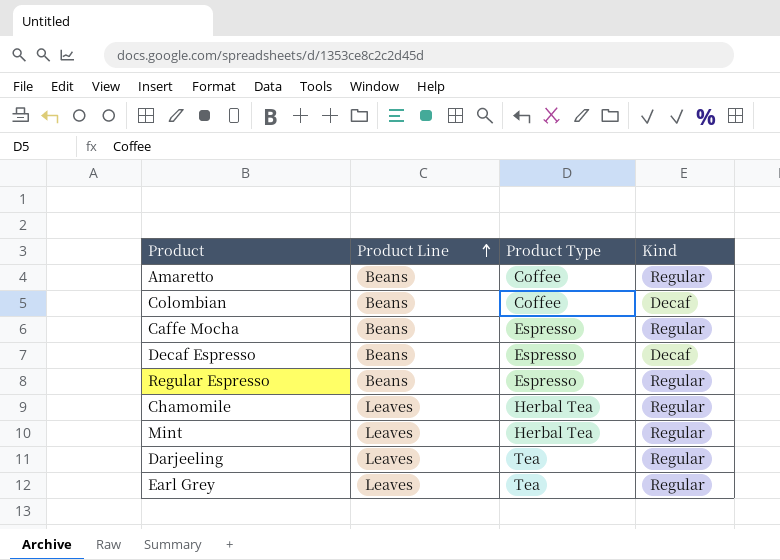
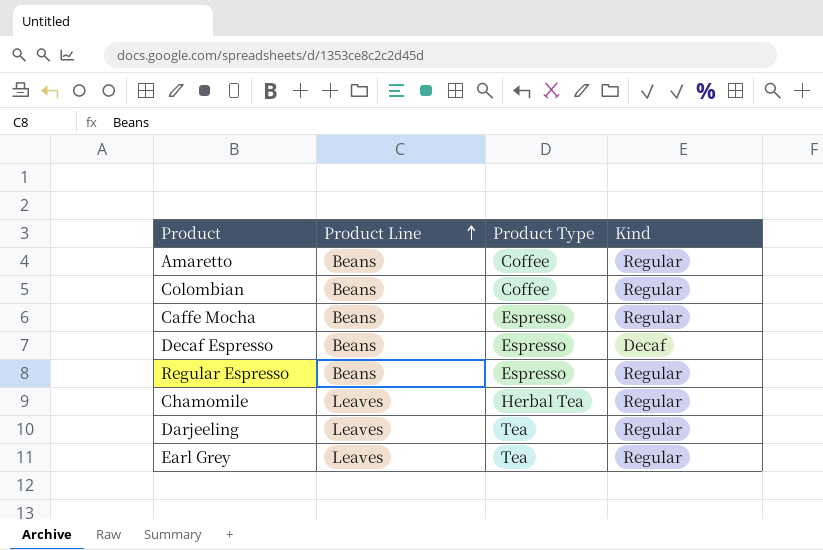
row Mint: Leaves | Herbal Tea | Regular -> none
Colombian | Kind: Decaf -> Regular

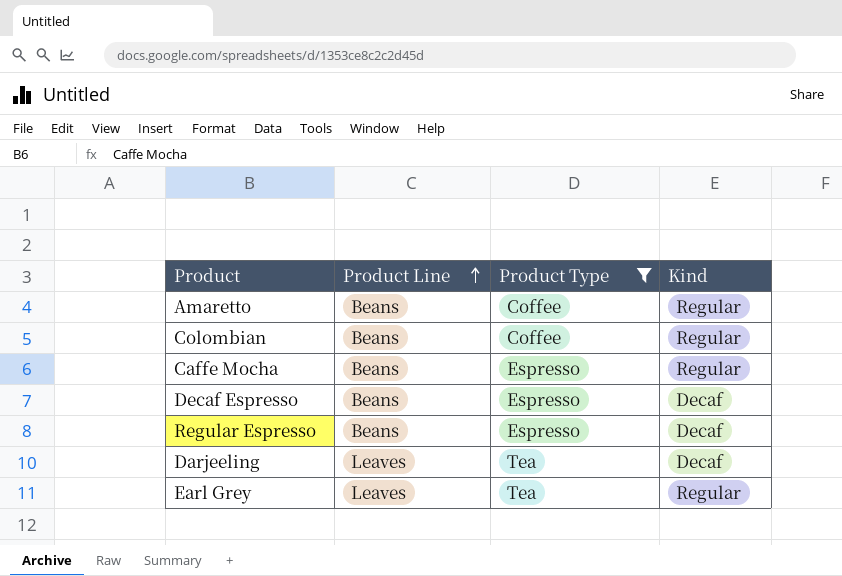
filter: none -> Product Type != Herbal Tea
Regular Espresso | Kind: Regular -> Decaf
Darjeeling | Kind: Regular -> Decaf

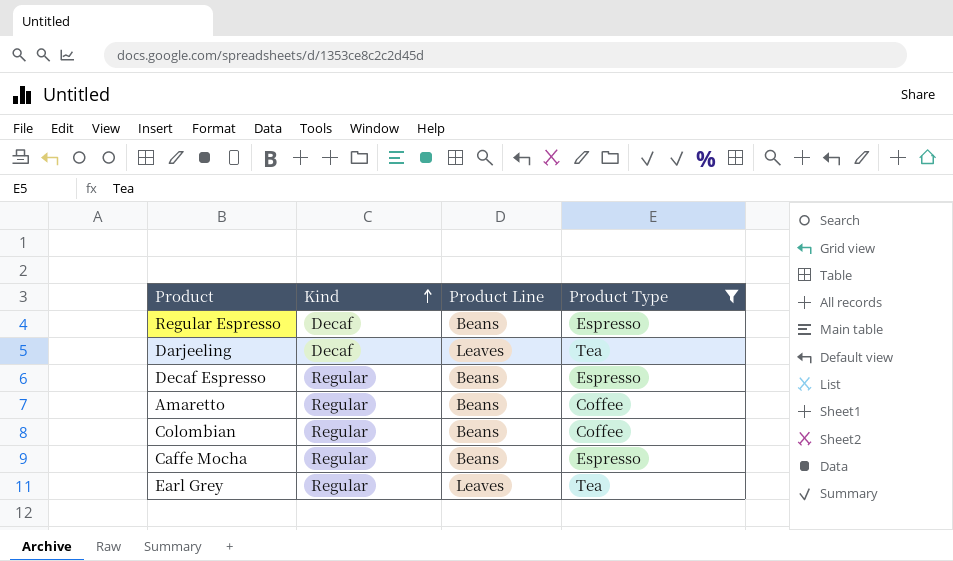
row order: Product Line ascending -> Kind ascending
column Kind | position: 4 -> 2
Decaf Espresso | Kind: Decaf -> Regular

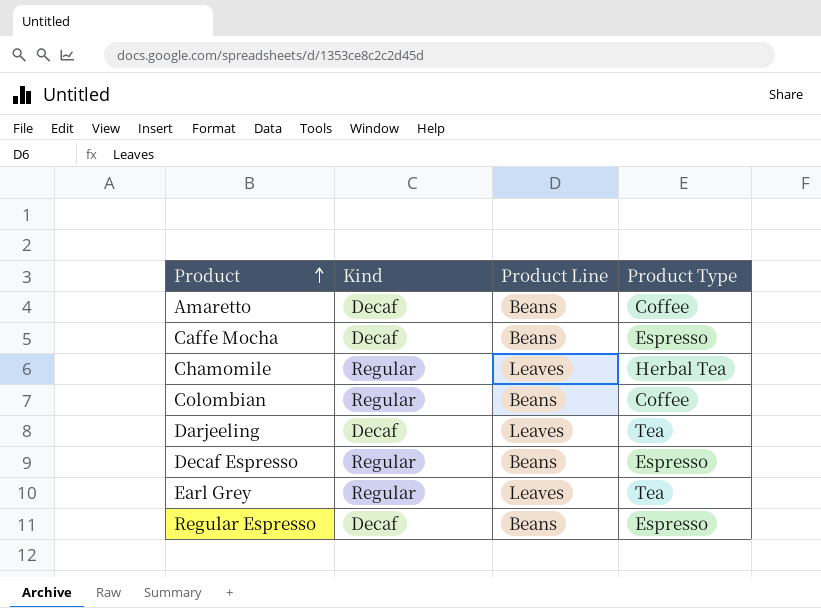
filter: Product Type != Herbal Tea -> none
row order: Kind ascending -> Product ascending
Amaretto | Kind: Regular -> Decaf
Caffe Mocha | Kind: Regular -> Decaf

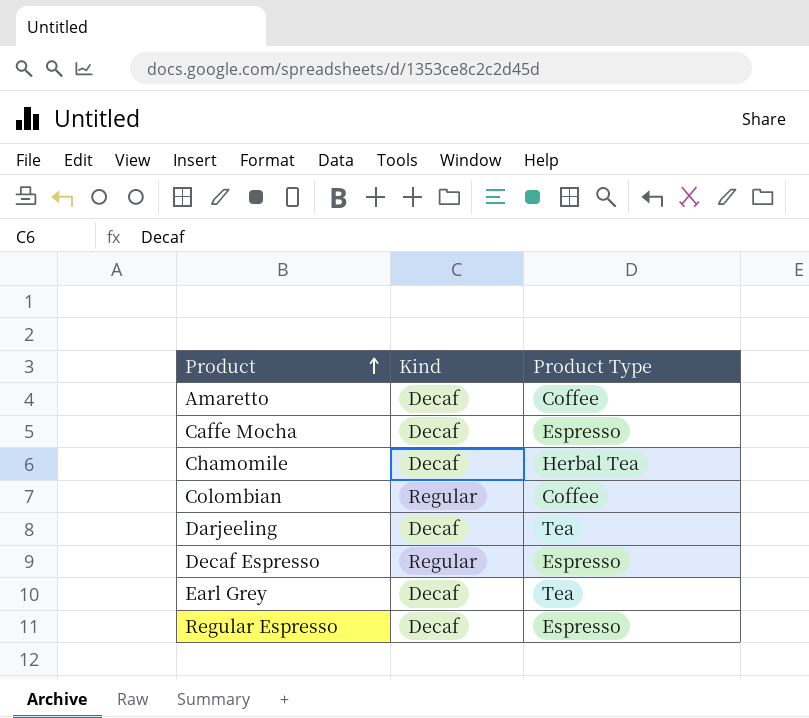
column Product Line | position: 3 -> none
Chamomile | Kind: Regular -> Decaf
Earl Grey | Kind: Regular -> Decaf

